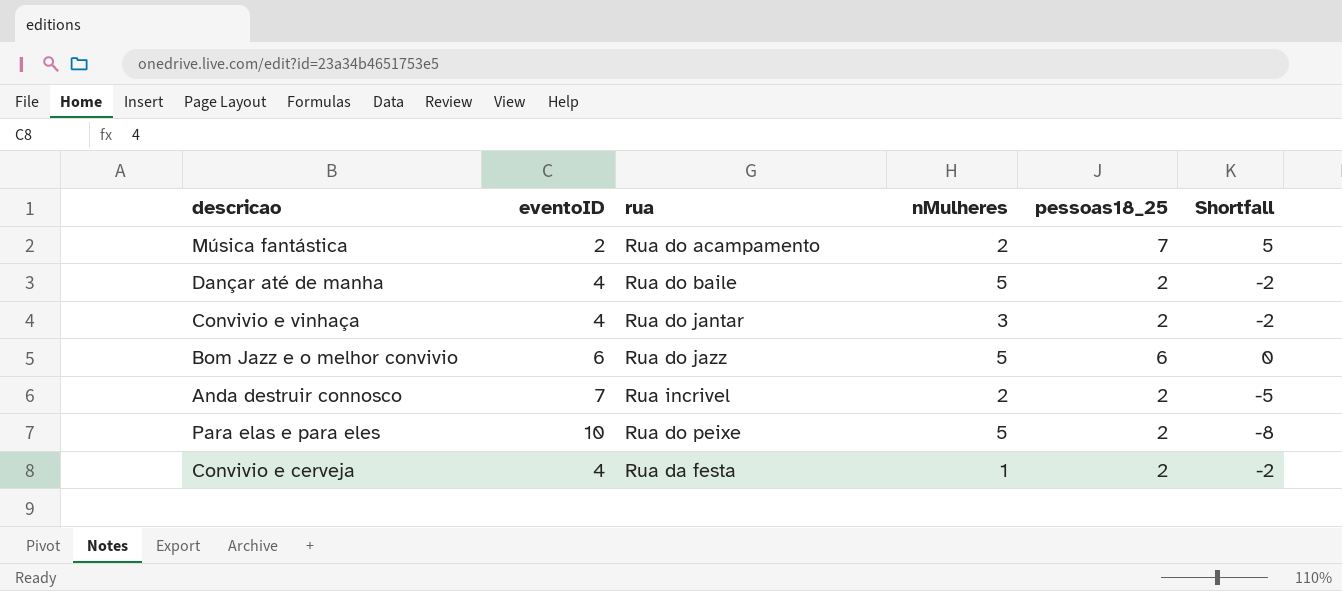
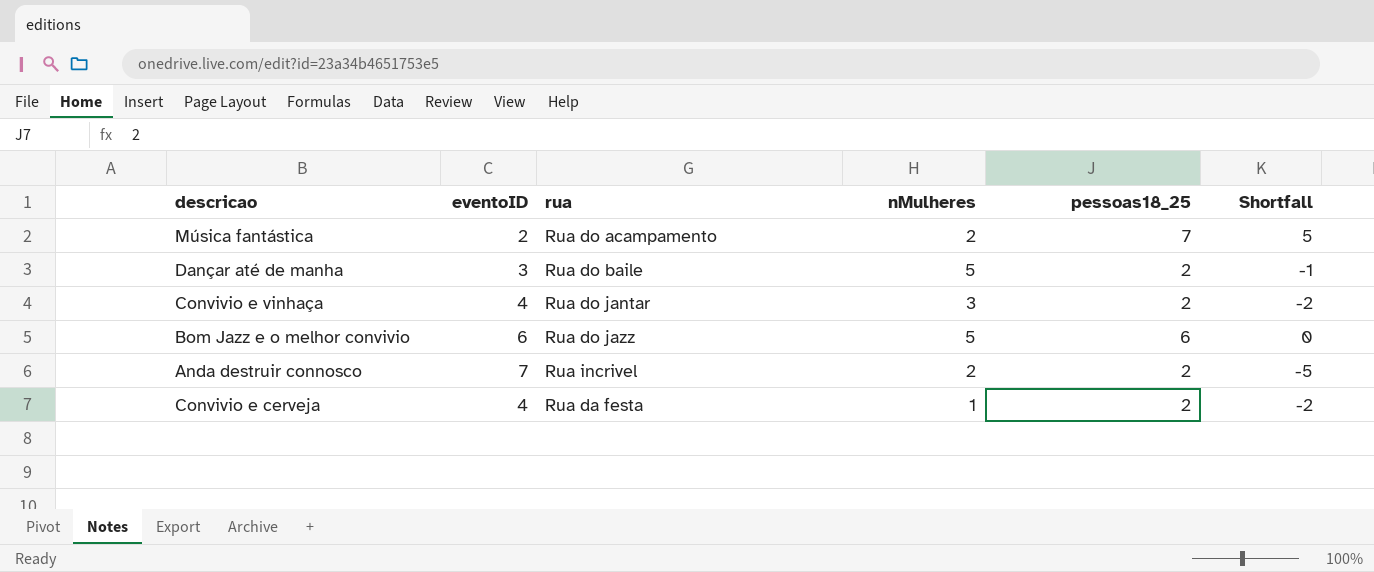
row Para elas e para eles: 10 | Rua do peixe | 5 | 2 | -8 -> none
Dançar até de manha | eventoID: 4 -> 3
Dançar até de manha | Shortfall: -2 -> -1

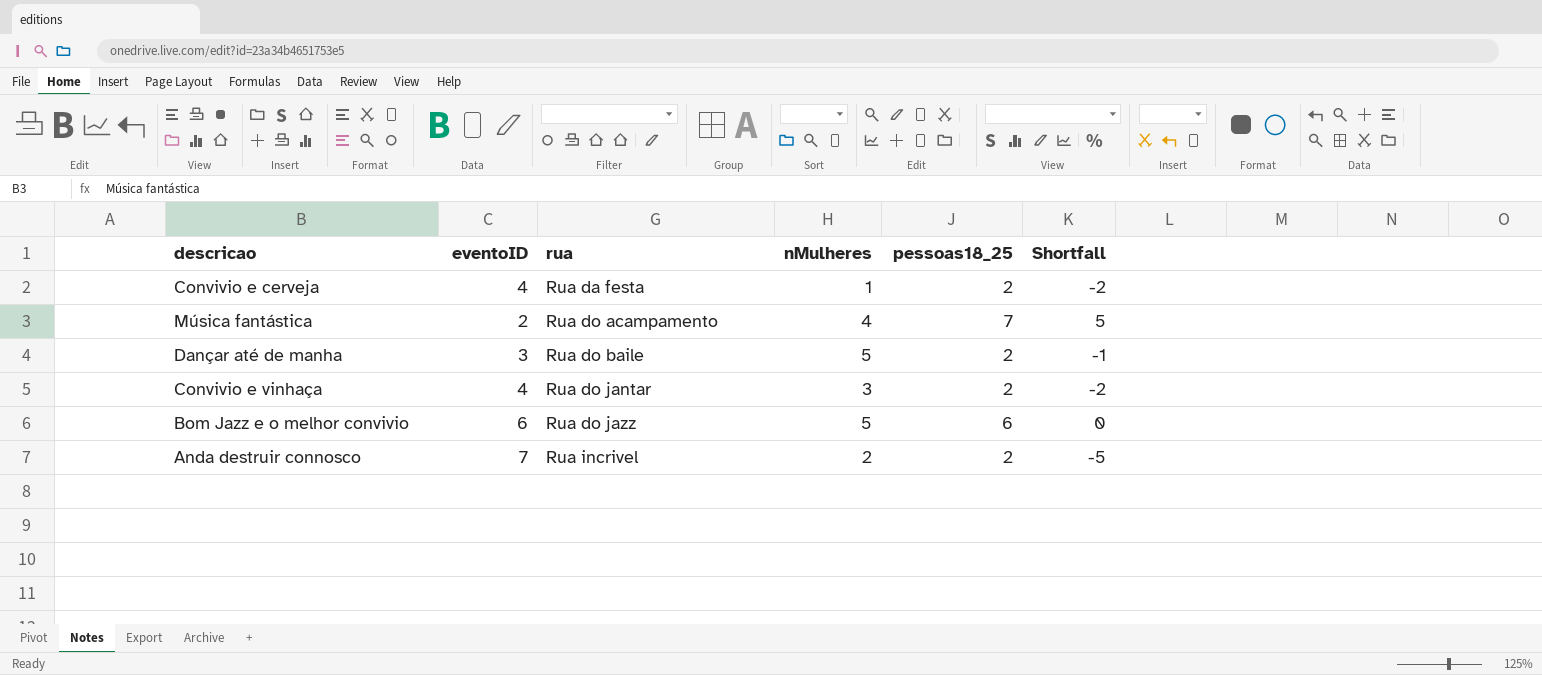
row order: none -> rua ascending
Música fantástica | nMulheres: 2 -> 4

